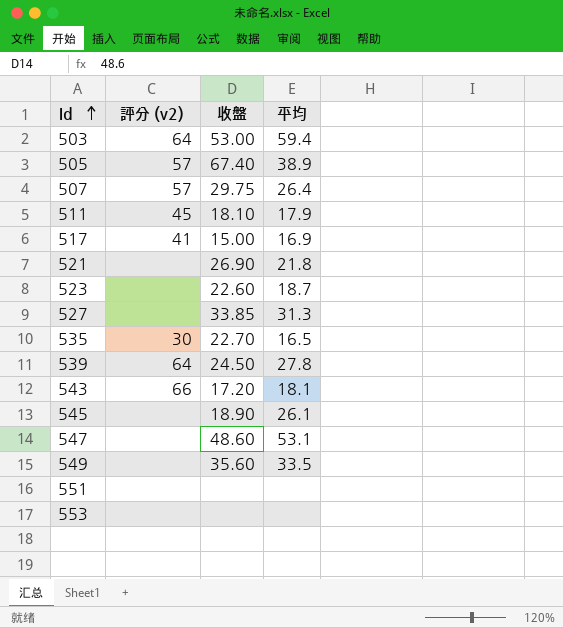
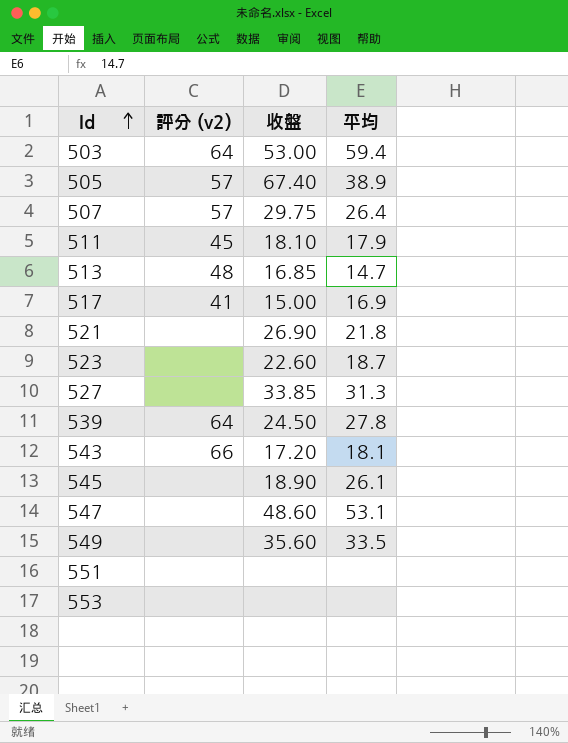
row 535: 30 | 22.70 | 16.5 -> none
row 513: none -> 48 | 16.85 | 14.7

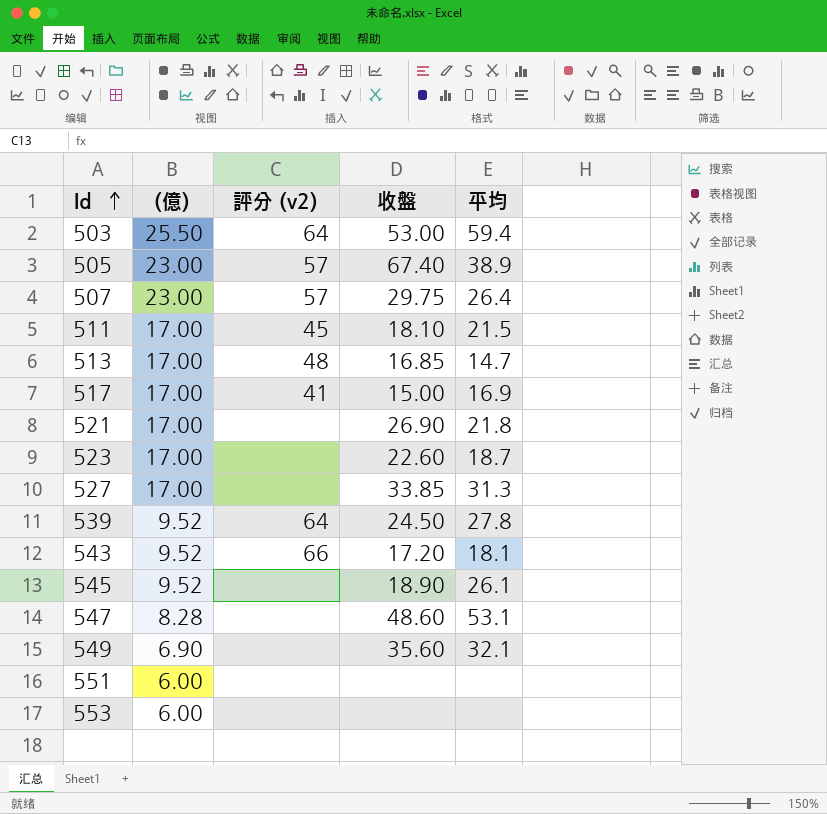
column (億) | position: none -> 2
511 | 平均: 17.9 -> 21.5
549 | 平均: 33.5 -> 32.1

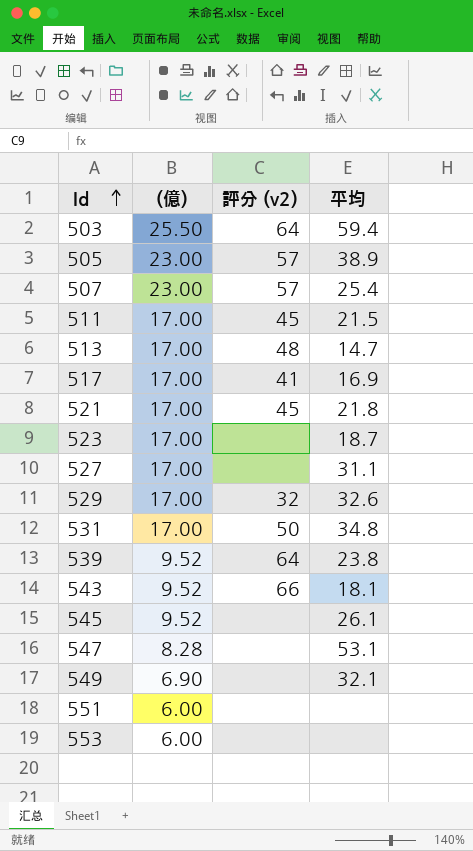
column 收盤 | position: 4 -> none
507 | 平均: 26.4 -> 25.4
521 | 評分 (v2): none -> 45
527 | 平均: 31.3 -> 31.1
row 529: none -> 17.00 | 32 | 32.6
row 531: none -> 17.00 | 50 | 34.8
539 | 平均: 27.8 -> 23.8

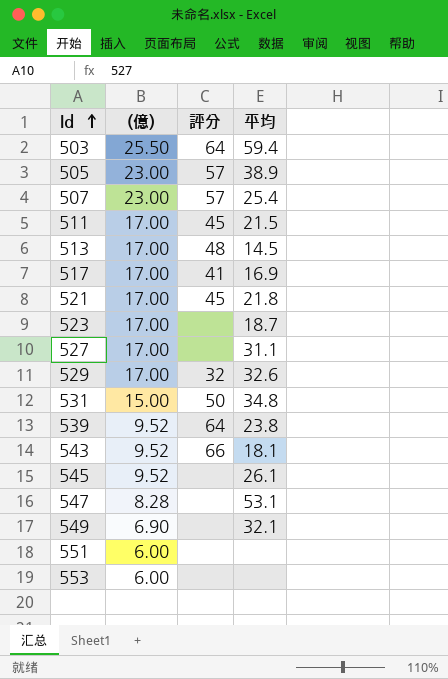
column name: 評分 (v2) -> 評分
513 | 平均: 14.7 -> 14.5
531 | (億): 17.00 -> 15.00

